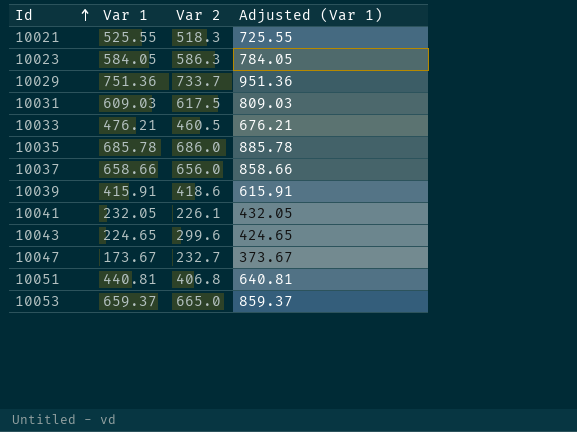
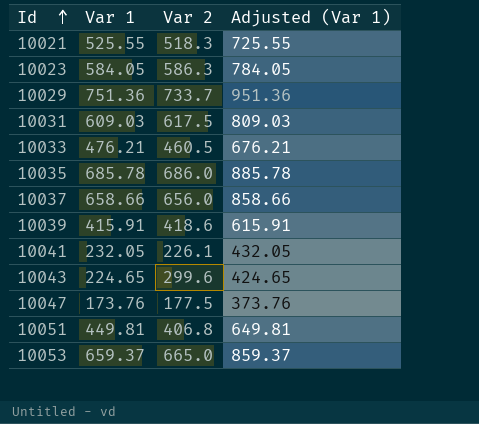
10047 | Var 1: 173.67 -> 173.76
10047 | Var 2: 232.7 -> 177.5
10047 | Adjusted (Var 1): 373.67 -> 373.76
10051 | Var 1: 440.81 -> 449.81
10051 | Adjusted (Var 1): 640.81 -> 649.81

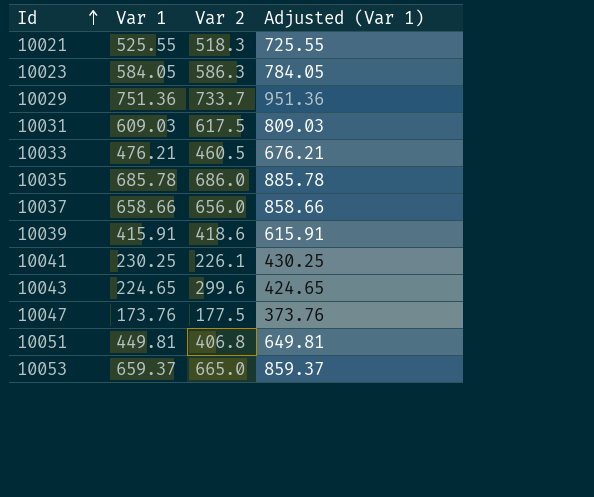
10041 | Var 1: 232.05 -> 230.25
10041 | Adjusted (Var 1): 432.05 -> 430.25

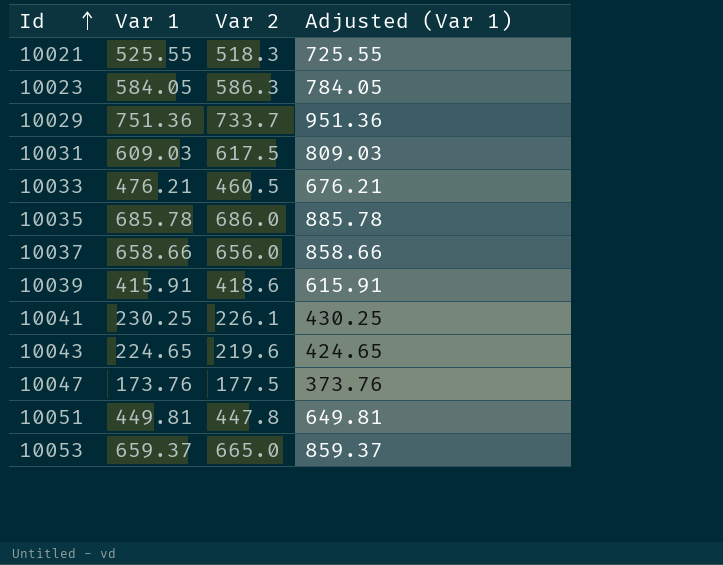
10043 | Var 2: 299.6 -> 219.6
10051 | Var 2: 406.8 -> 447.8

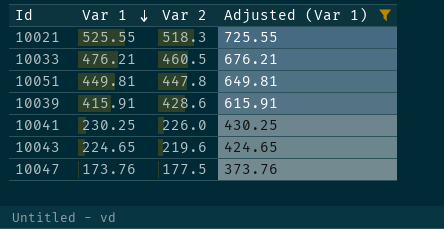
filter: none -> Adjusted (Var 1) <= 725.55
row order: Id ascending -> Var 1 descending
10039 | Var 2: 418.6 -> 428.6
10041 | Var 2: 226.1 -> 226.0

